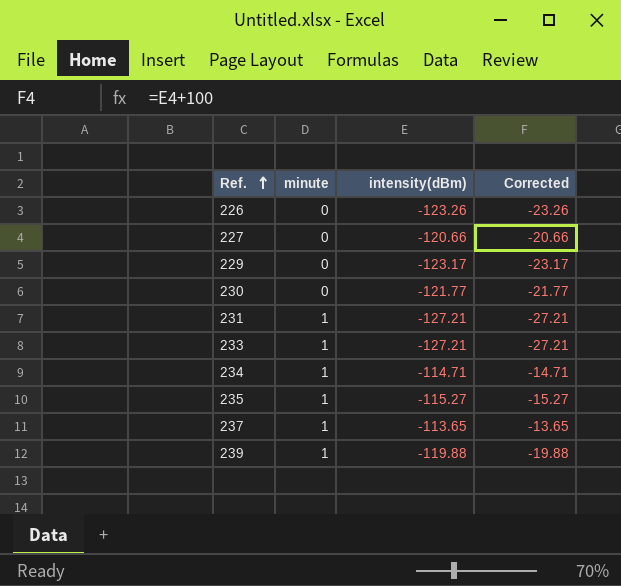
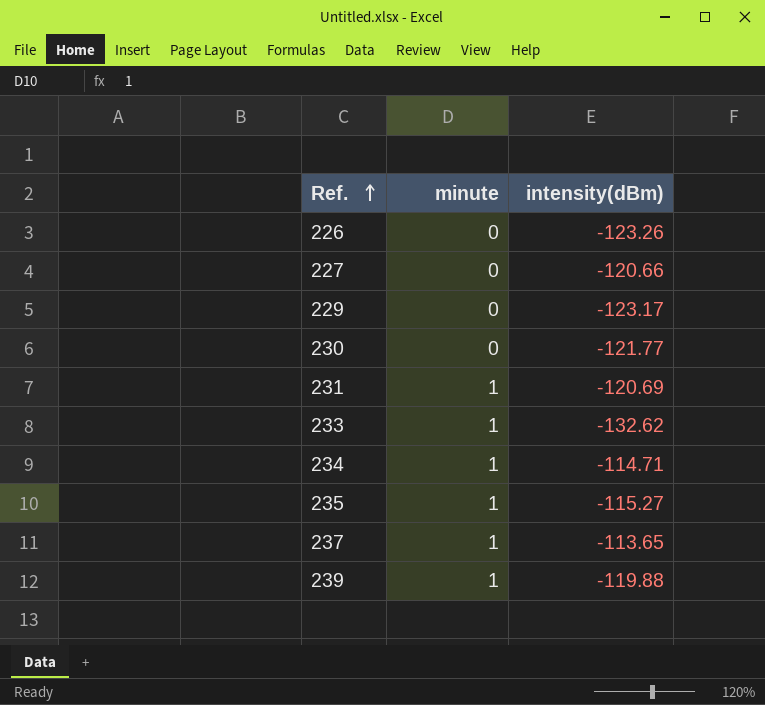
column Corrected | formula: [intensity(dBm)] + 100 -> none
231 | intensity(dBm): -127.21 -> -120.69
233 | intensity(dBm): -127.21 -> -132.62

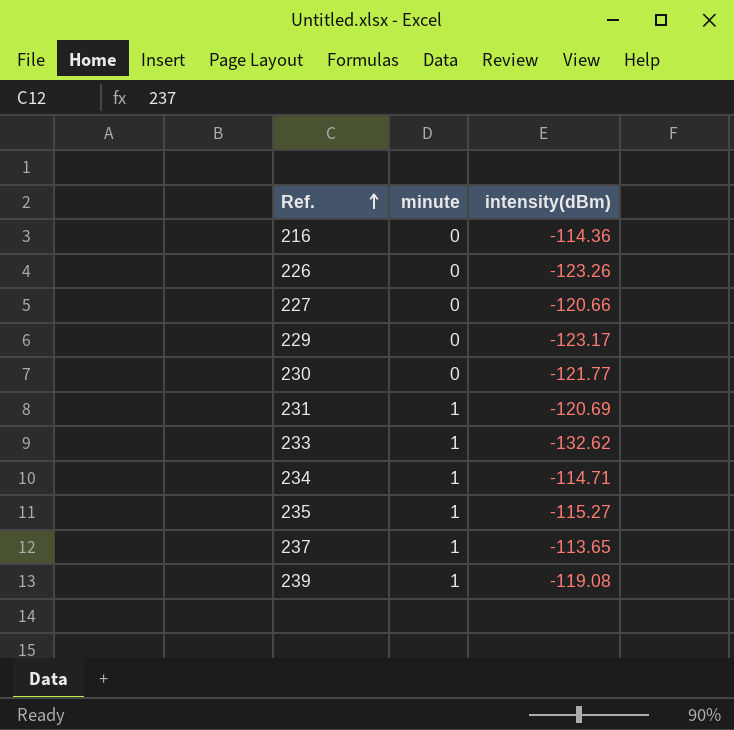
row 216: none -> 0 | -114.36
239 | intensity(dBm): -119.88 -> -119.08

